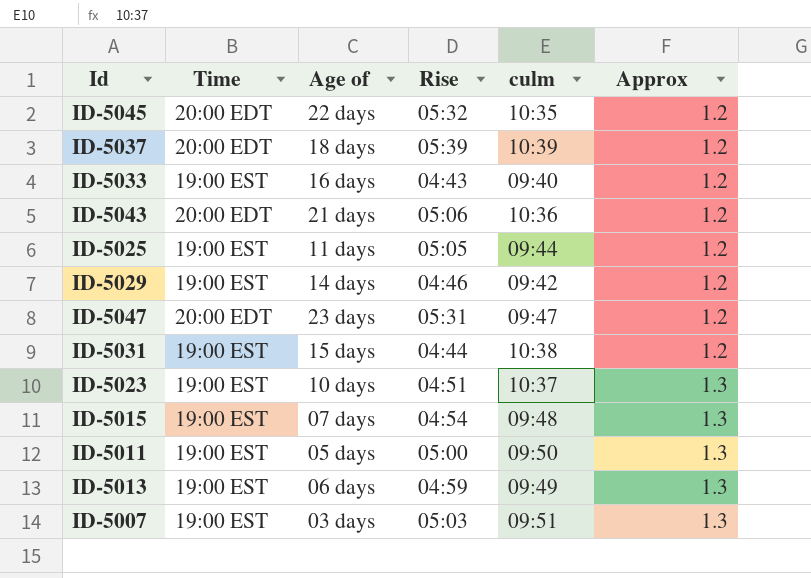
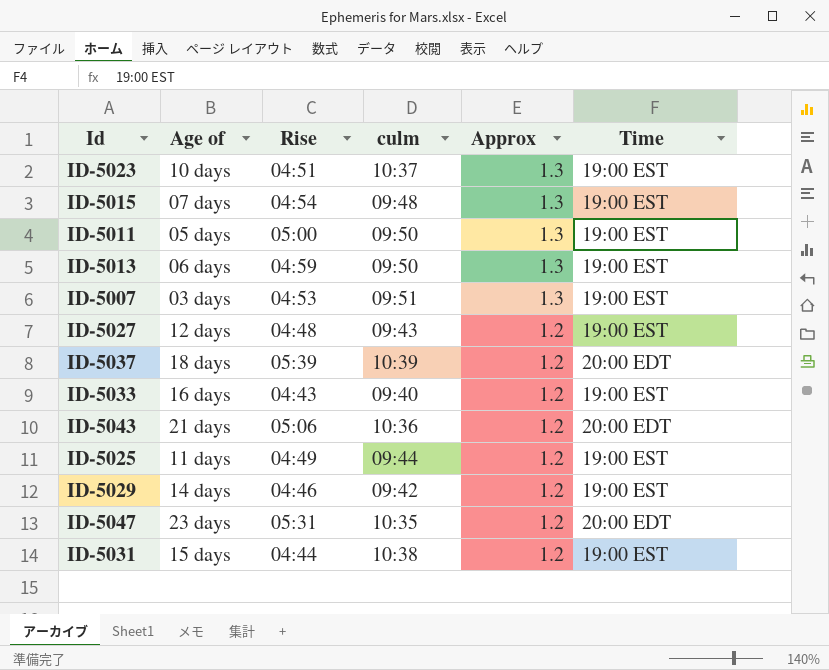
row order: Approx ascending -> Approx descending
column Time | position: 2 -> 6
row ID-5045: 20:00 EDT | 22 days | 05:32 | 10:35 | 1.2 -> none
ID-5013 | culm: 09:49 -> 09:50
ID-5007 | Rise: 05:03 -> 04:53
row ID-5027: none -> 12 days | 04:48 | 09:43 | 1.2 | 19:00 EST
ID-5025 | Rise: 05:05 -> 04:49
ID-5047 | culm: 09:47 -> 10:35

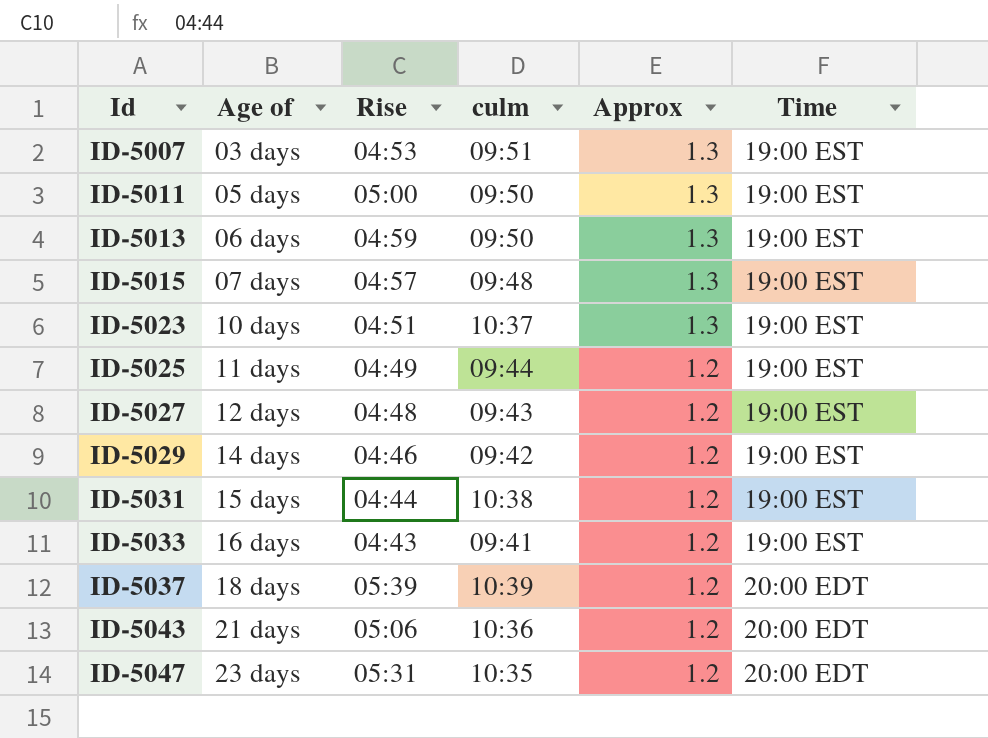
row order: Approx descending -> Id ascending
ID-5015 | Rise: 04:54 -> 04:57
ID-5033 | culm: 09:40 -> 09:41

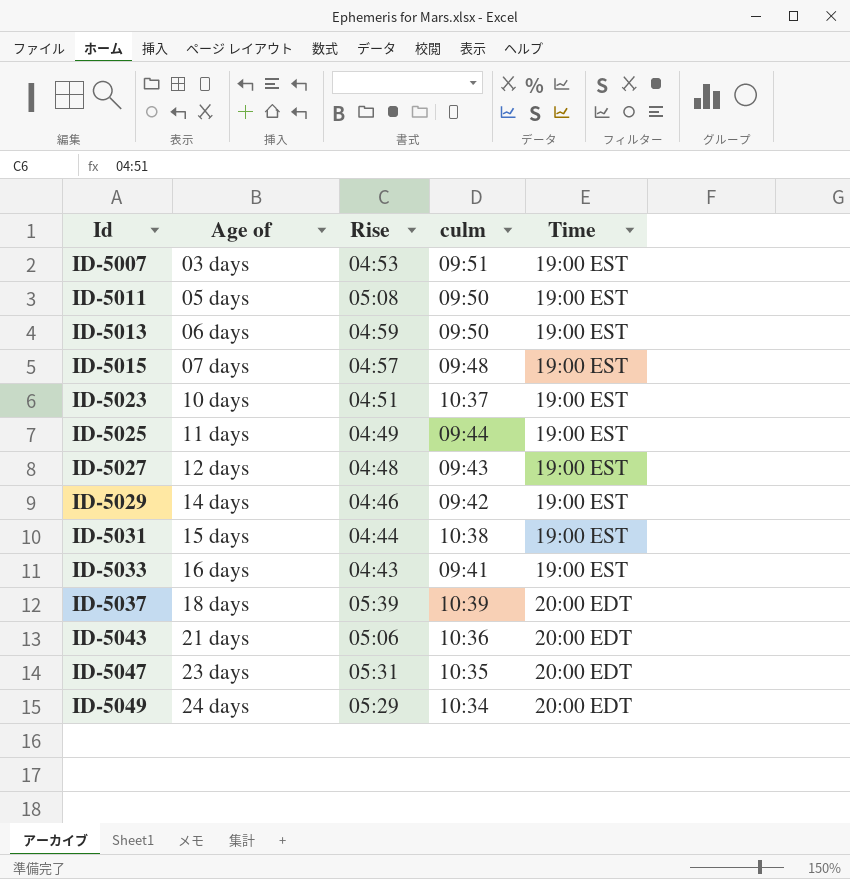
column Approx | position: 5 -> none
ID-5011 | Rise: 05:00 -> 05:08
row ID-5049: none -> 24 days | 05:29 | 10:34 | 20:00 EDT

